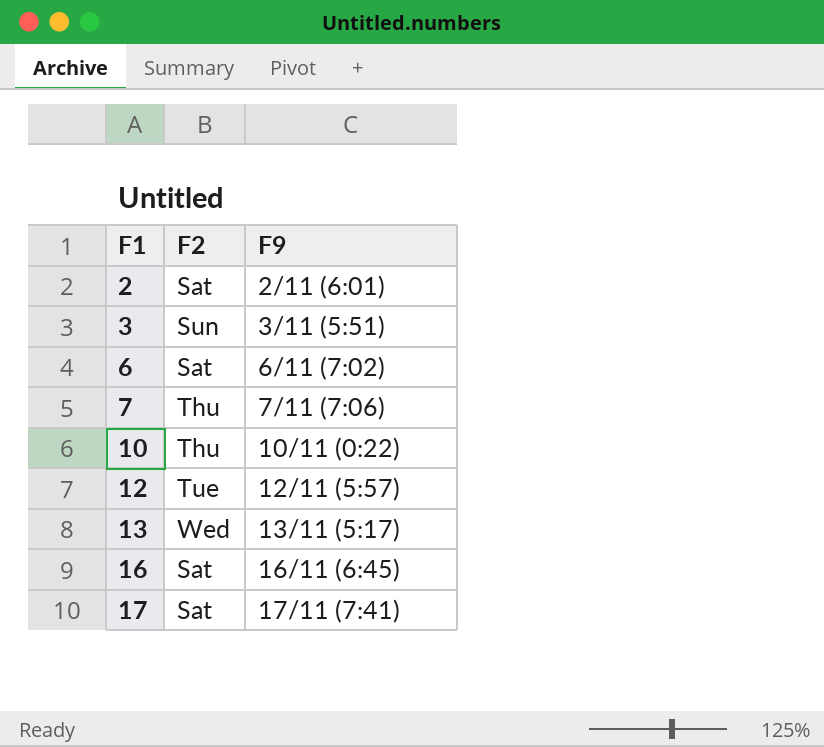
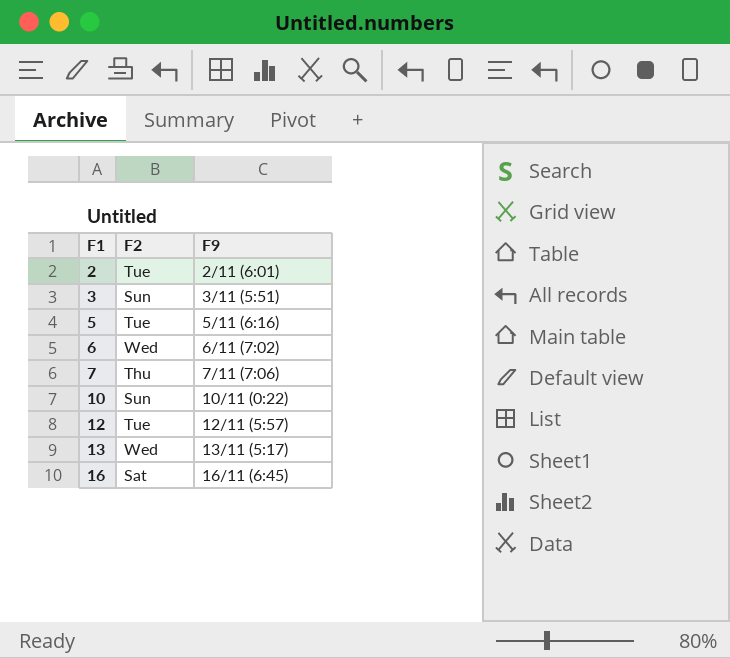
row 17: Sat | 17/11 (7:41) -> none
2 | F2: Sat -> Tue
row 5: none -> Tue | 5/11 (6:16)
6 | F2: Sat -> Wed
10 | F2: Thu -> Sun

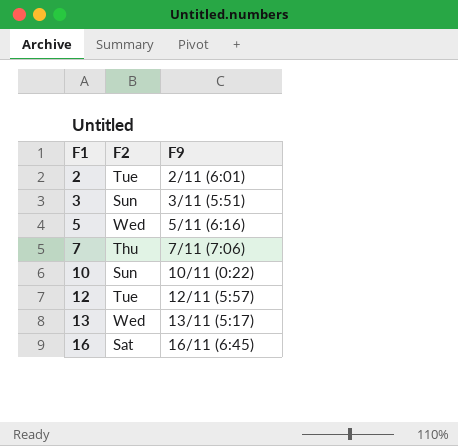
row 6: Wed | 6/11 (7:02) -> none
5 | F2: Tue -> Wed

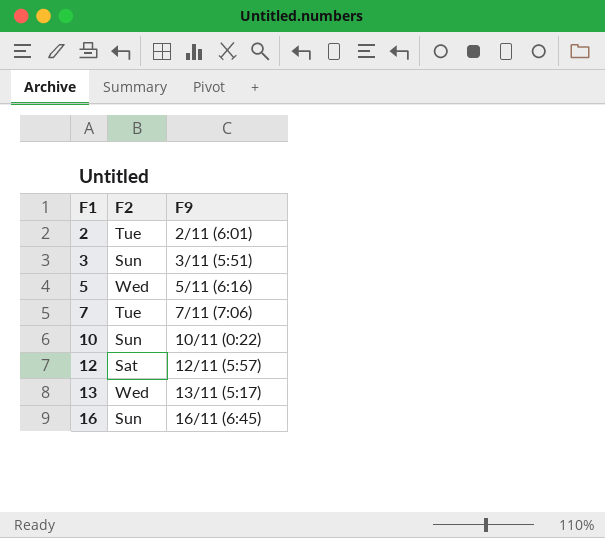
7 | F2: Thu -> Tue
12 | F2: Tue -> Sat
16 | F2: Sat -> Sun

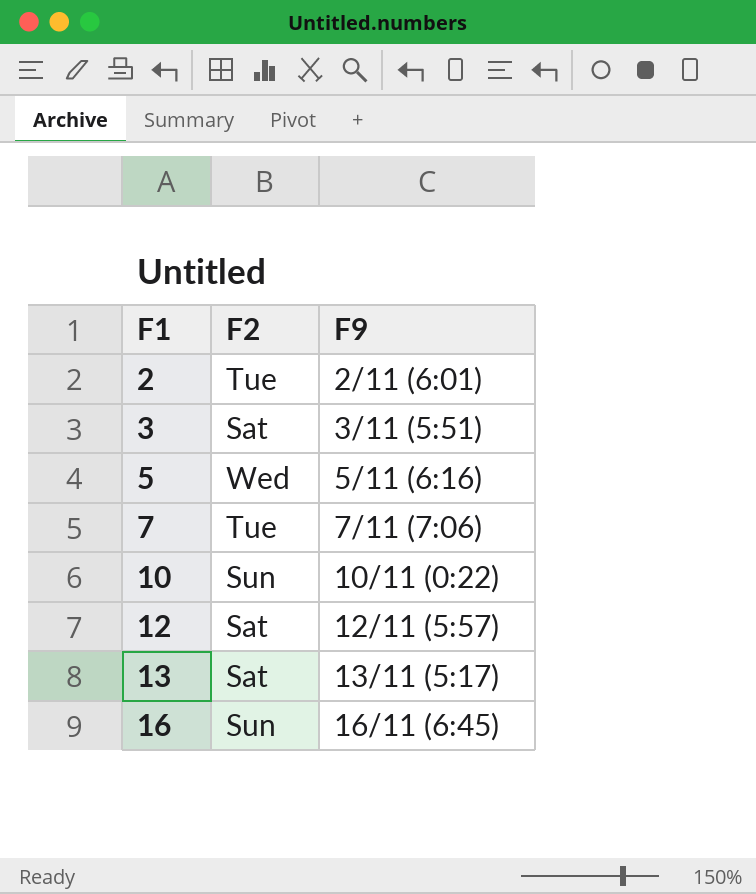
3 | F2: Sun -> Sat
13 | F2: Wed -> Sat

